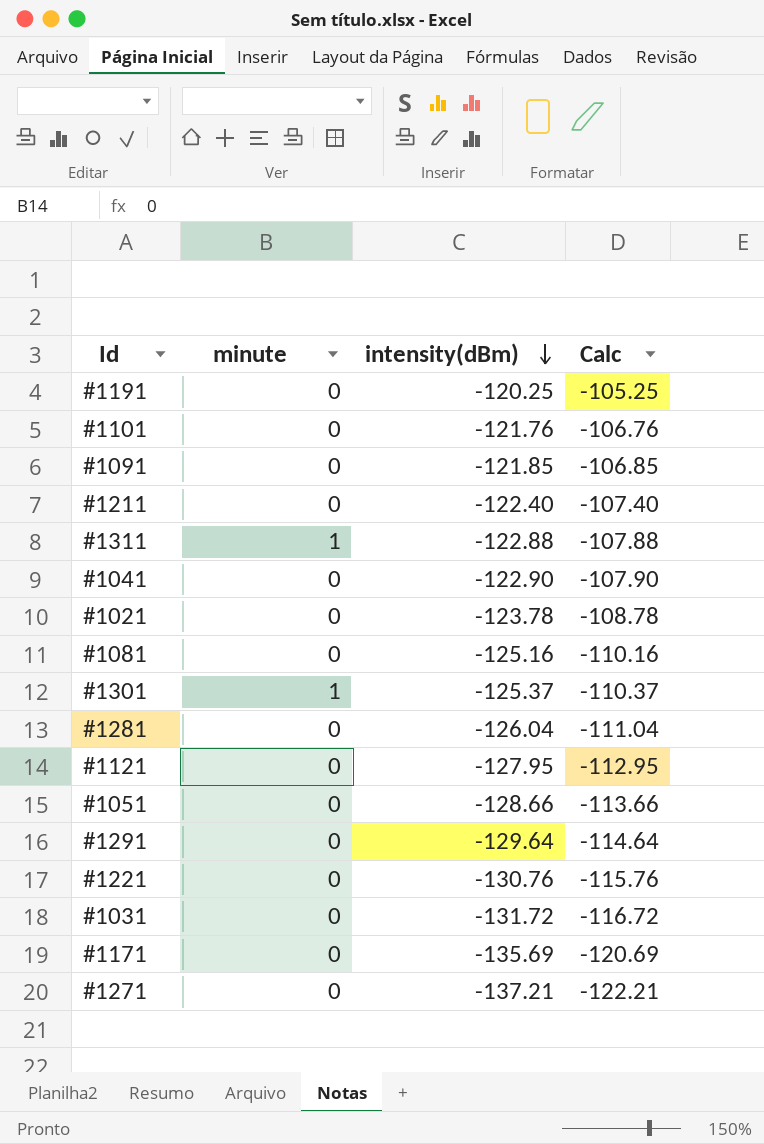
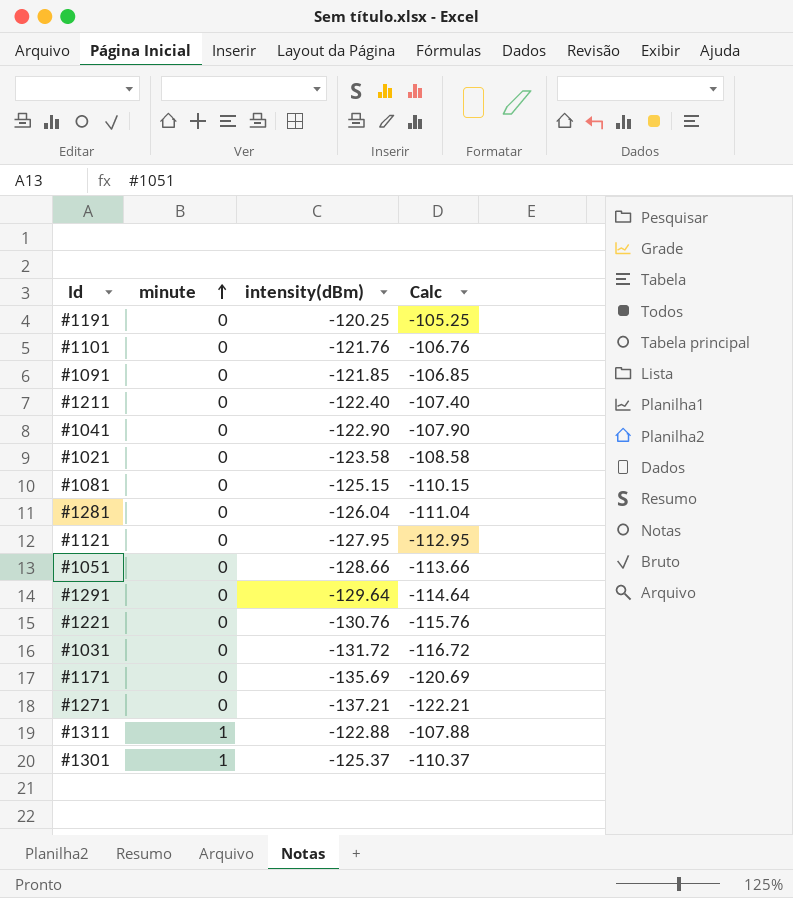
row order: intensity(dBm) descending -> minute ascending
#1021 | intensity(dBm): -123.78 -> -123.58
#1021 | Calc: -108.78 -> -108.58
#1081 | intensity(dBm): -125.16 -> -125.15
#1081 | Calc: -110.16 -> -110.15

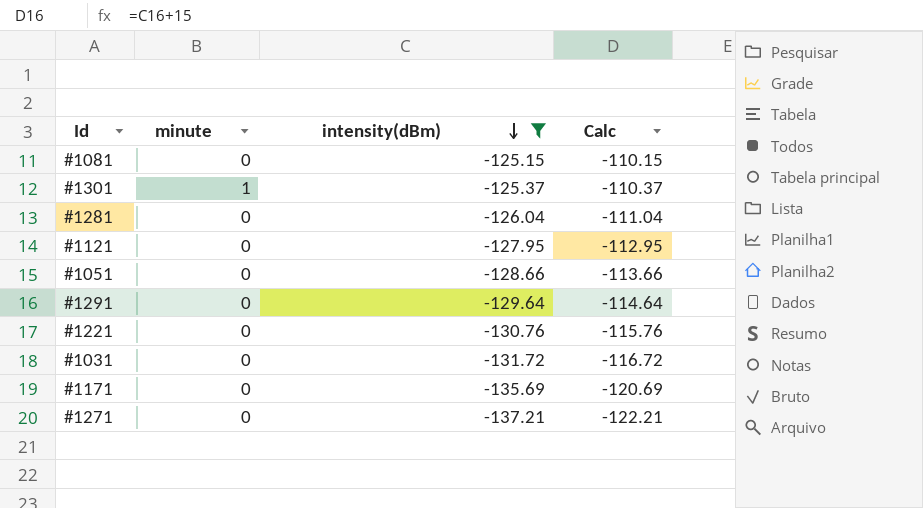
filter: none -> intensity(dBm) <= -125.15
row order: minute ascending -> intensity(dBm) descending

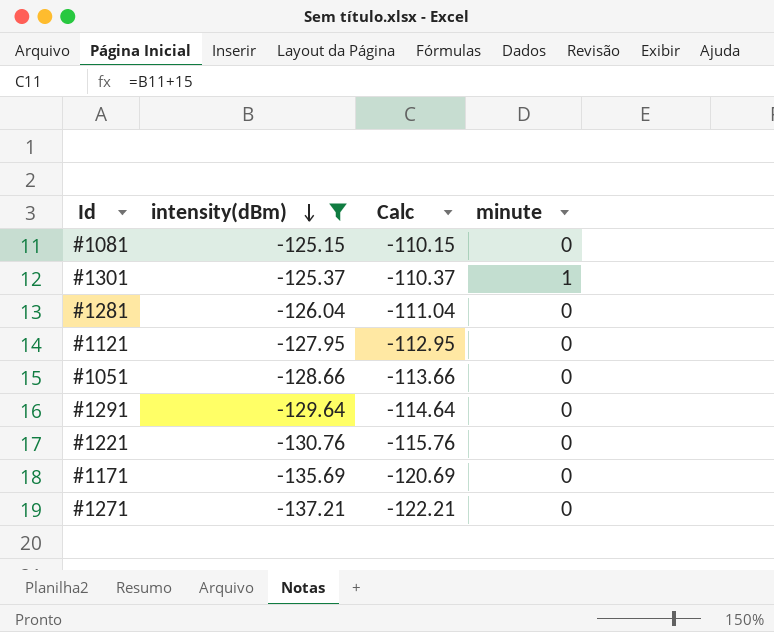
column minute | position: 2 -> 4
row #1031: 0 | -131.72 | -116.72 -> none

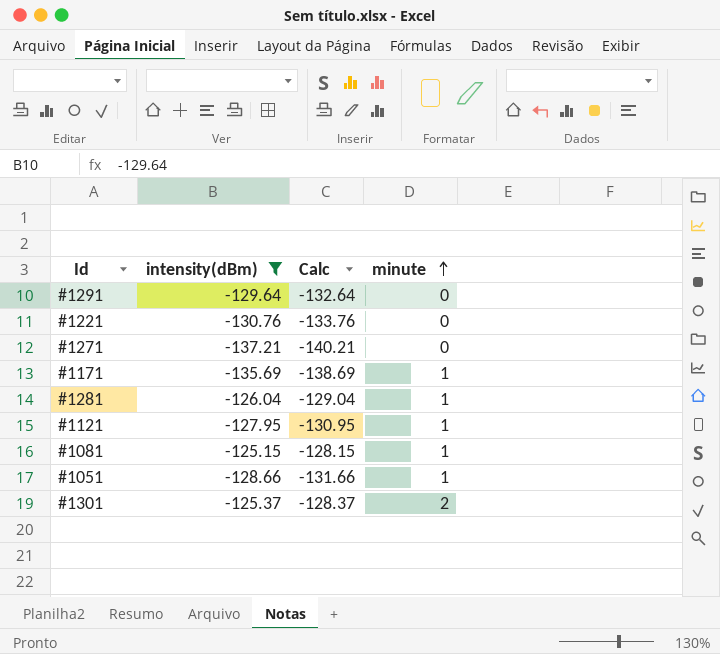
row order: intensity(dBm) descending -> minute ascending
column Calc | formula: [intensity(dBm)] + 15 -> [intensity(dBm)] - 3
#1171 | minute: 0 -> 1
#1281 | minute: 0 -> 1
#1121 | minute: 0 -> 1
#1081 | minute: 0 -> 1
#1051 | minute: 0 -> 1
#1301 | minute: 1 -> 2

